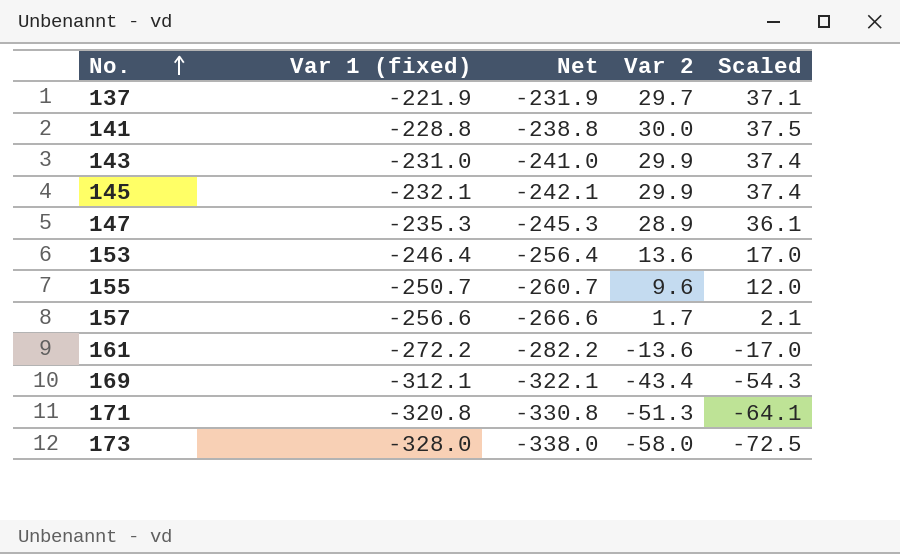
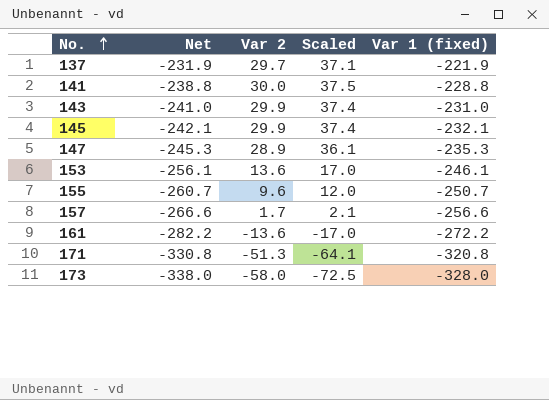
column Var 1 (fixed) | position: 2 -> 5
row 169: -312.1 | -322.1 | -43.4 | -54.3 -> none
153 | Net: -256.4 -> -256.1
153 | Var 1 (fixed): -246.4 -> -246.1

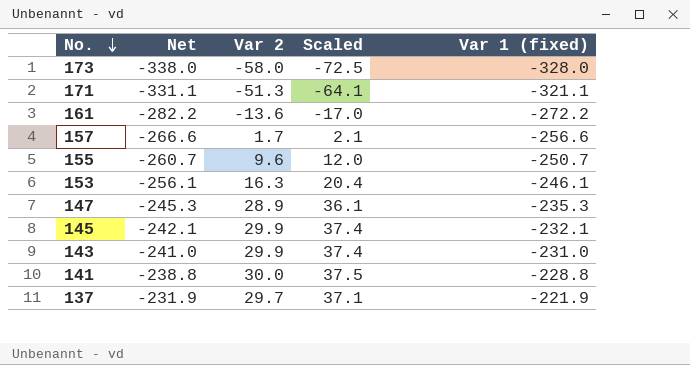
row order: No. ascending -> No. descending
171 | Net: -330.8 -> -331.1
171 | Var 1 (fixed): -320.8 -> -321.1
153 | Var 2: 13.6 -> 16.3
153 | Scaled: 17.0 -> 20.4

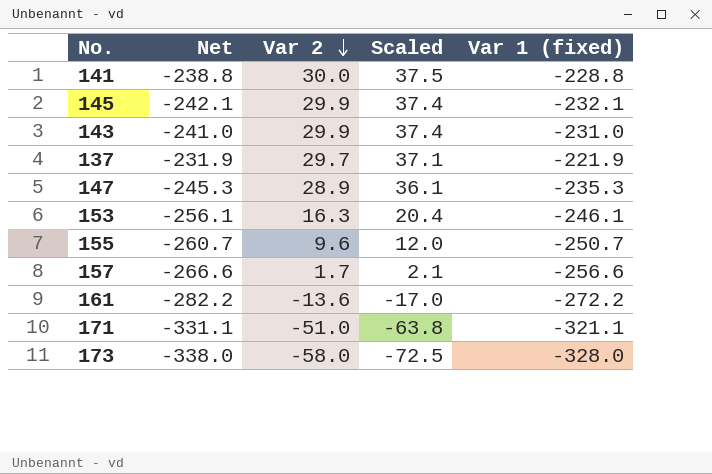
row order: No. descending -> Var 2 descending
171 | Var 2: -51.3 -> -51.0
171 | Scaled: -64.1 -> -63.8

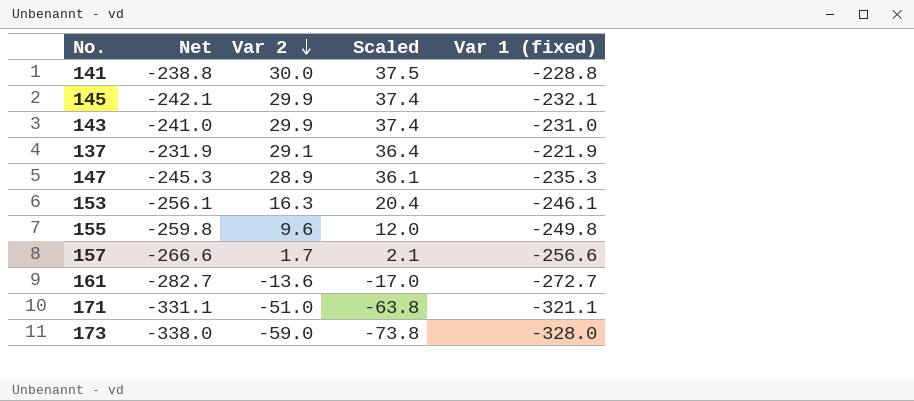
137 | Var 2: 29.7 -> 29.1
137 | Scaled: 37.1 -> 36.4
155 | Net: -260.7 -> -259.8
155 | Var 1 (fixed): -250.7 -> -249.8
161 | Net: -282.2 -> -282.7
161 | Var 1 (fixed): -272.2 -> -272.7
173 | Var 2: -58.0 -> -59.0
173 | Scaled: -72.5 -> -73.8

